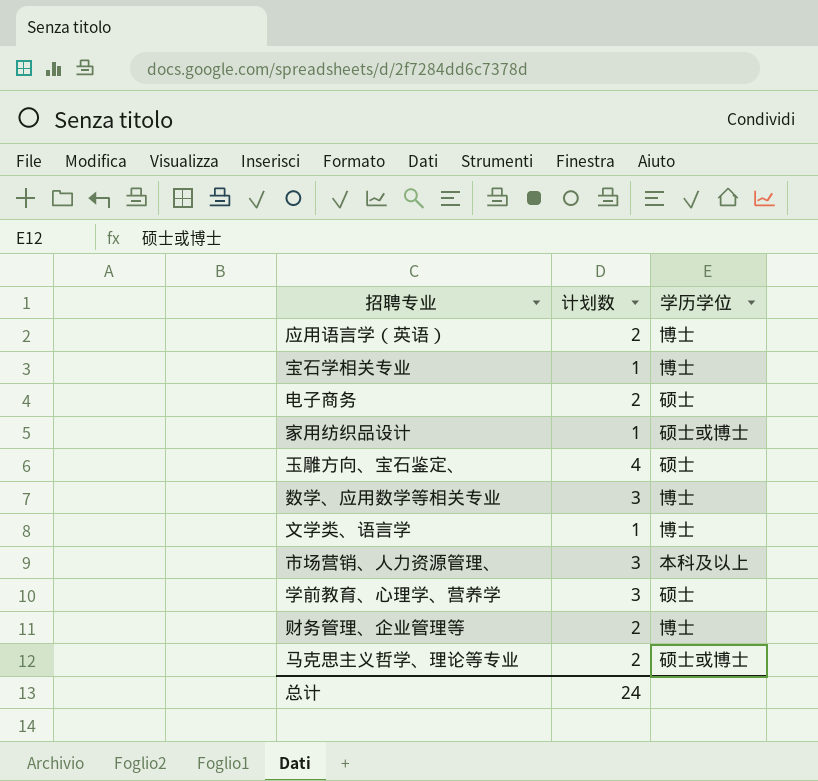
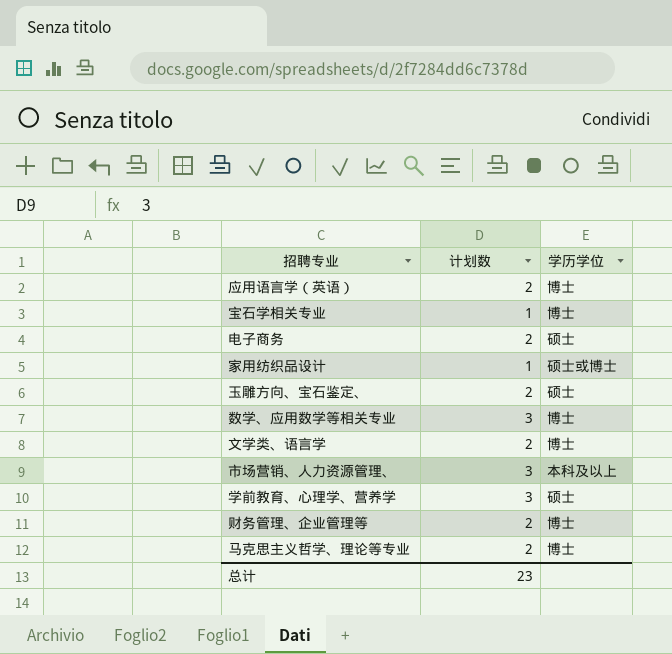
玉雕方向、宝石鉴定、 | 计划数: 4 -> 2
文学类、语言学 | 计划数: 1 -> 2
马克思主义哲学、理论等专业 | 学历学位: 硕士或博士 -> 博士
总计 | 计划数: 24 -> 23

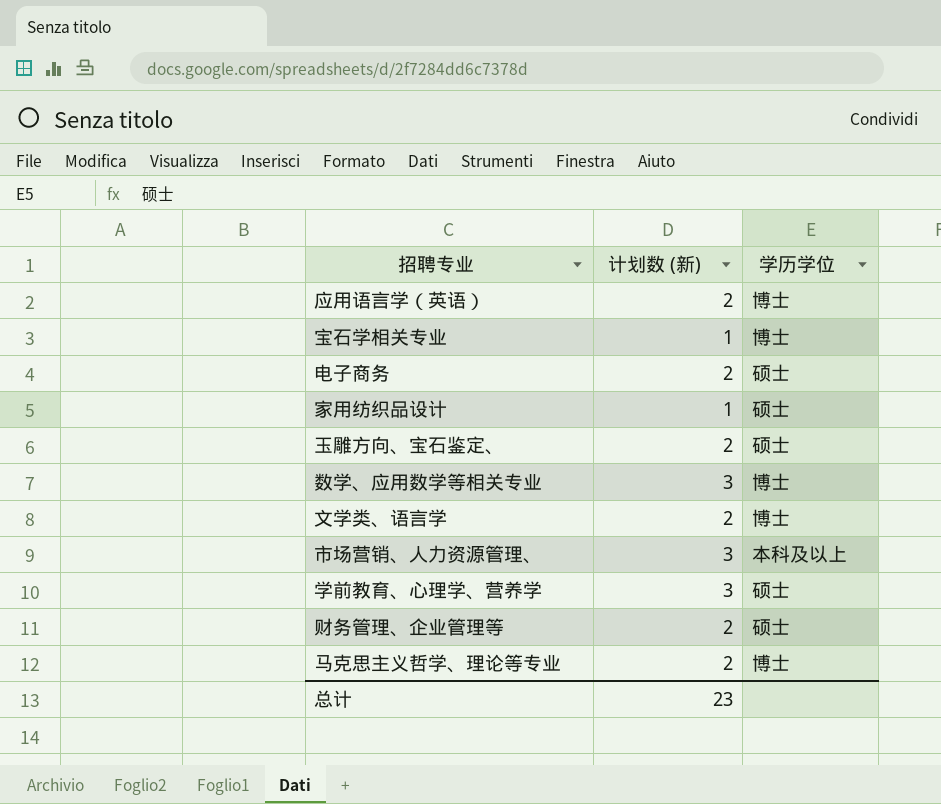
column name: 计划数 -> 计划数 (新)
家用纺织品设计 | 学历学位: 硕士或博士 -> 硕士
财务管理、企业管理等 | 学历学位: 博士 -> 硕士

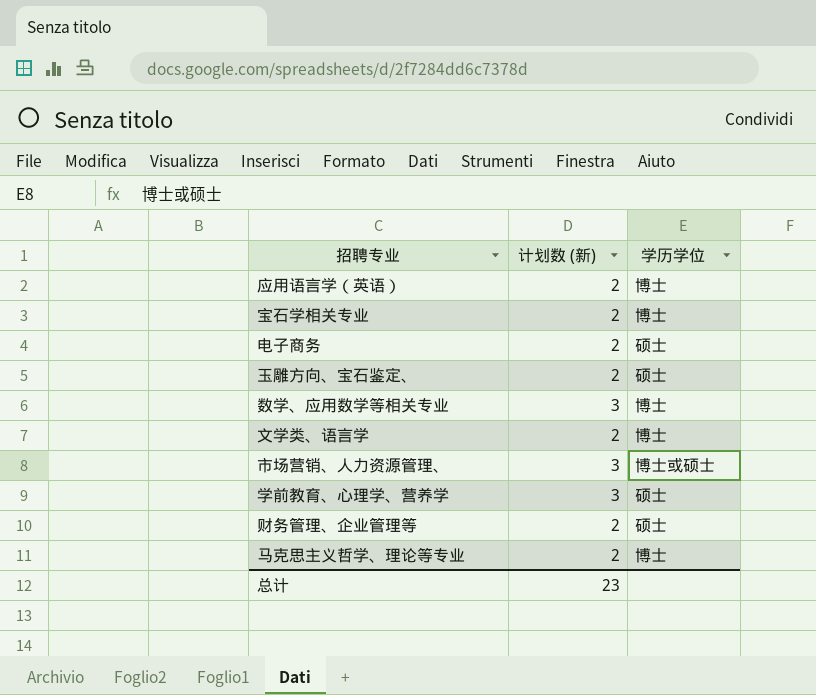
row 家用纺织品设计: 1 | 硕士 -> none
宝石学相关专业 | 计划数 (新): 1 -> 2
市场营销、人力资源管理、 | 学历学位: 本科及以上 -> 博士或硕士

